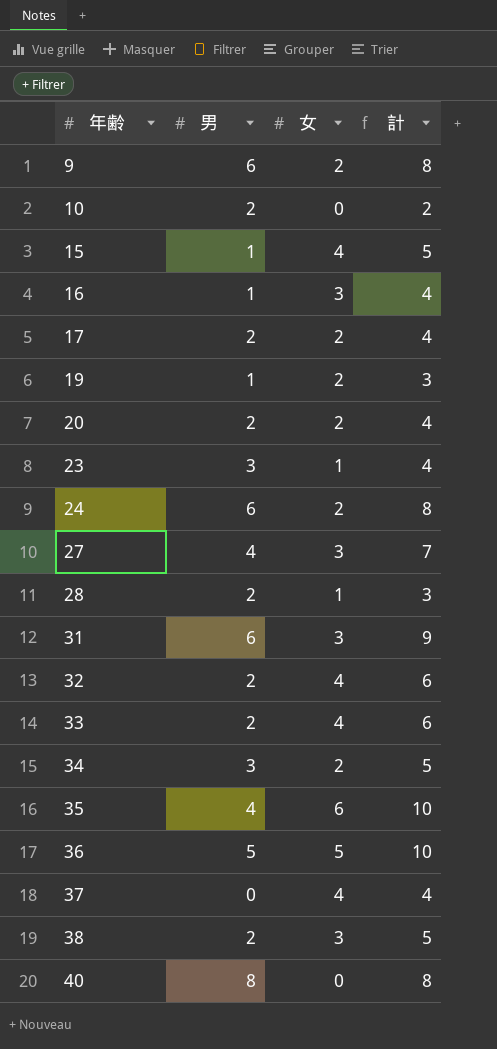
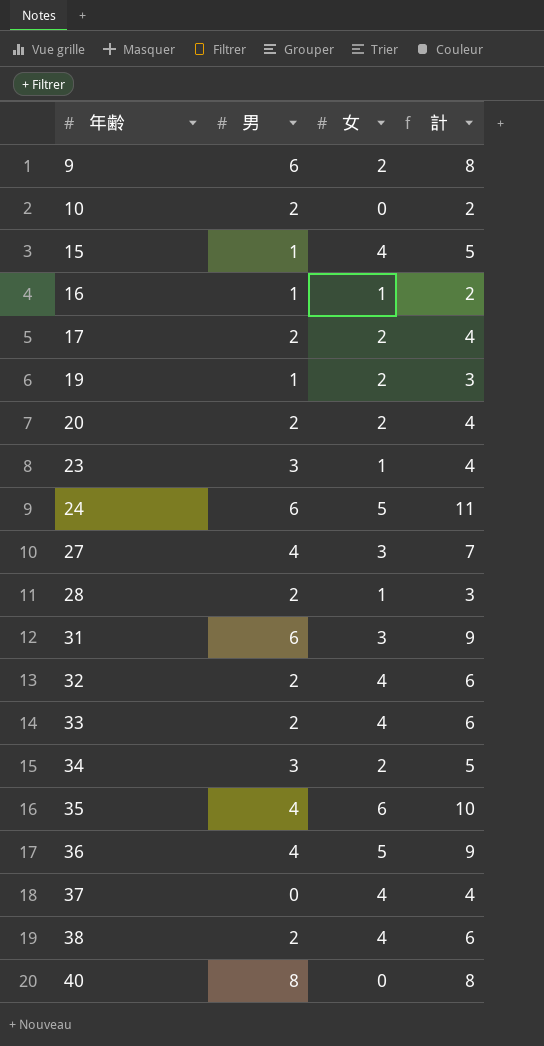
16 | 女: 3 -> 1
16 | 計: 4 -> 2
24 | 女: 2 -> 5
24 | 計: 8 -> 11
36 | 男: 5 -> 4
36 | 計: 10 -> 9
38 | 女: 3 -> 4
38 | 計: 5 -> 6

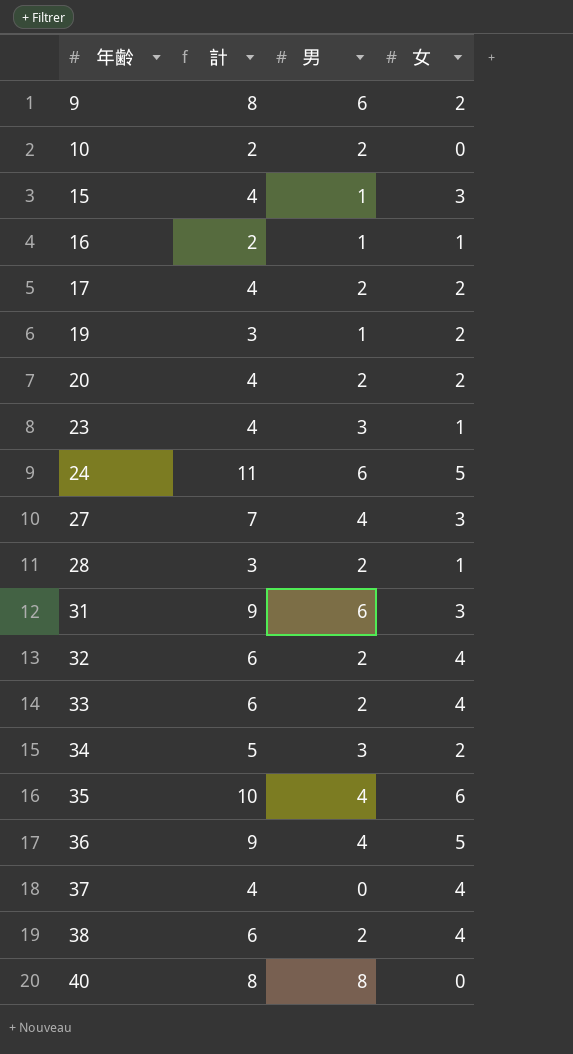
column 計 | position: 4 -> 2
15 | 計: 5 -> 4
15 | 女: 4 -> 3

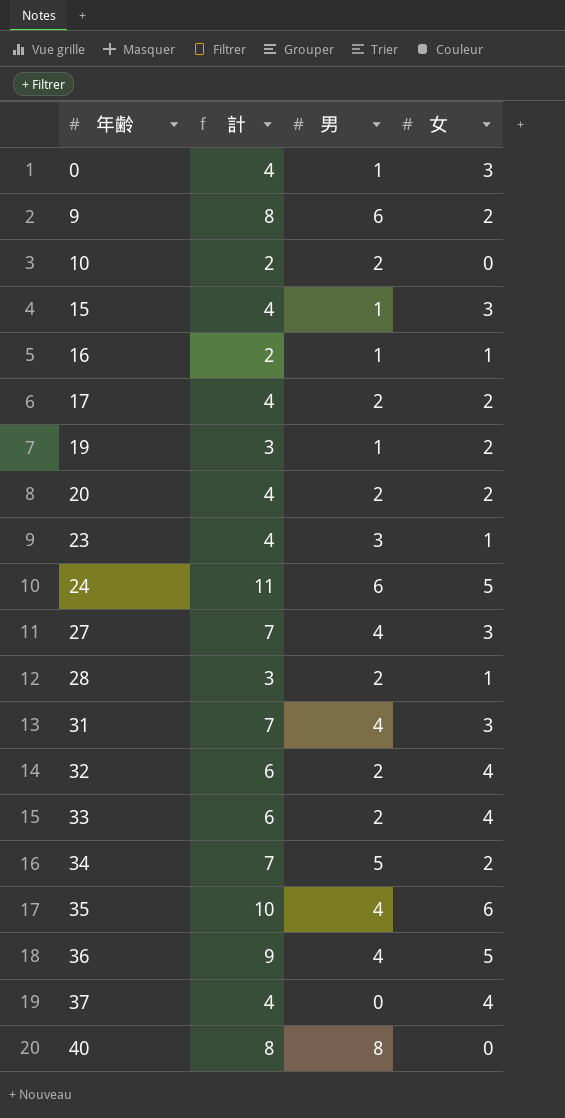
row 38: 6 | 2 | 4 -> none
row 0: none -> 4 | 1 | 3
31 | 計: 9 -> 7
31 | 男: 6 -> 4
34 | 計: 5 -> 7
34 | 男: 3 -> 5

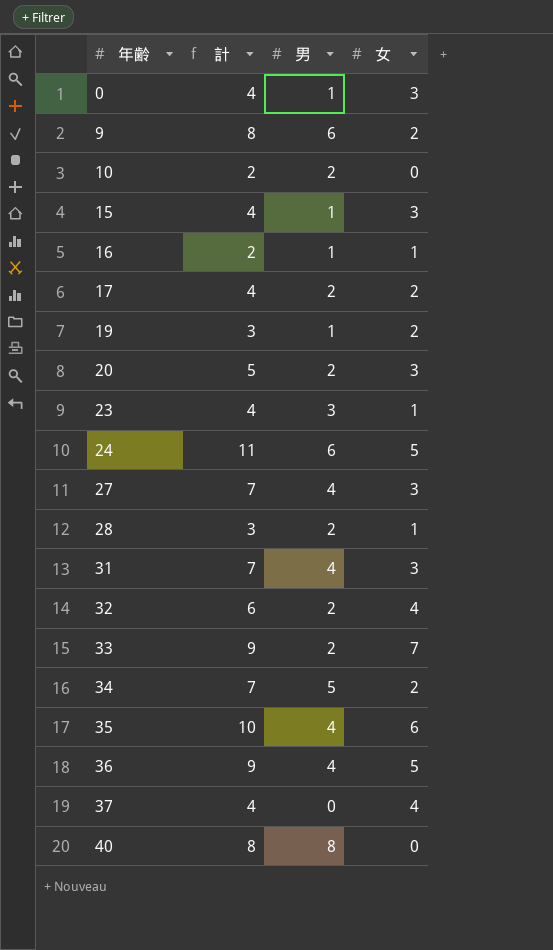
20 | 計: 4 -> 5
20 | 女: 2 -> 3
33 | 計: 6 -> 9
33 | 女: 4 -> 7

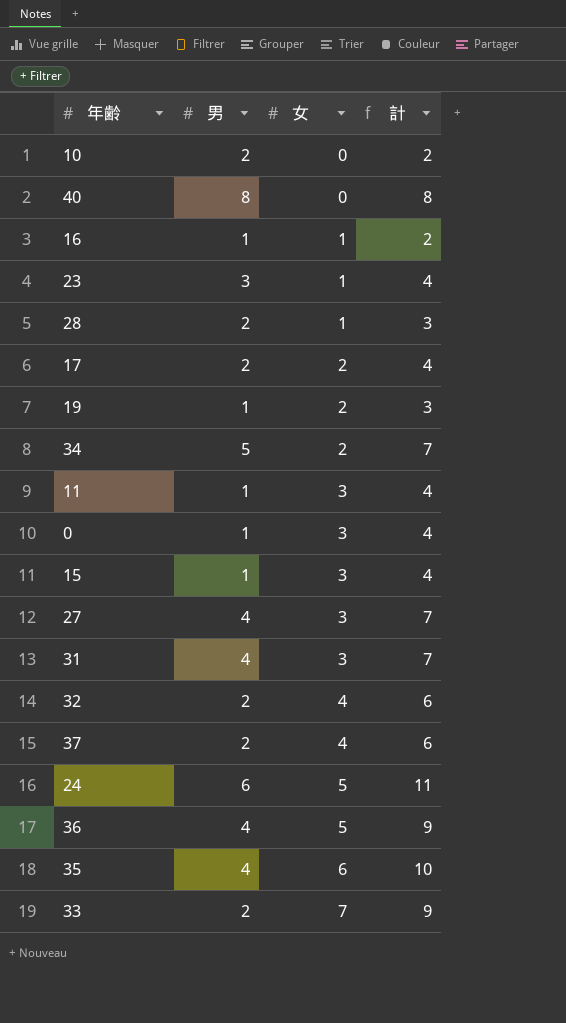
row order: 年齢 ascending -> 女 ascending
column 計 | position: 2 -> 4
row 9: 8 | 6 | 2 -> none
row 20: 5 | 2 | 3 -> none
row 11: none -> 1 | 3 | 4
37 | 男: 0 -> 2
37 | 計: 4 -> 6

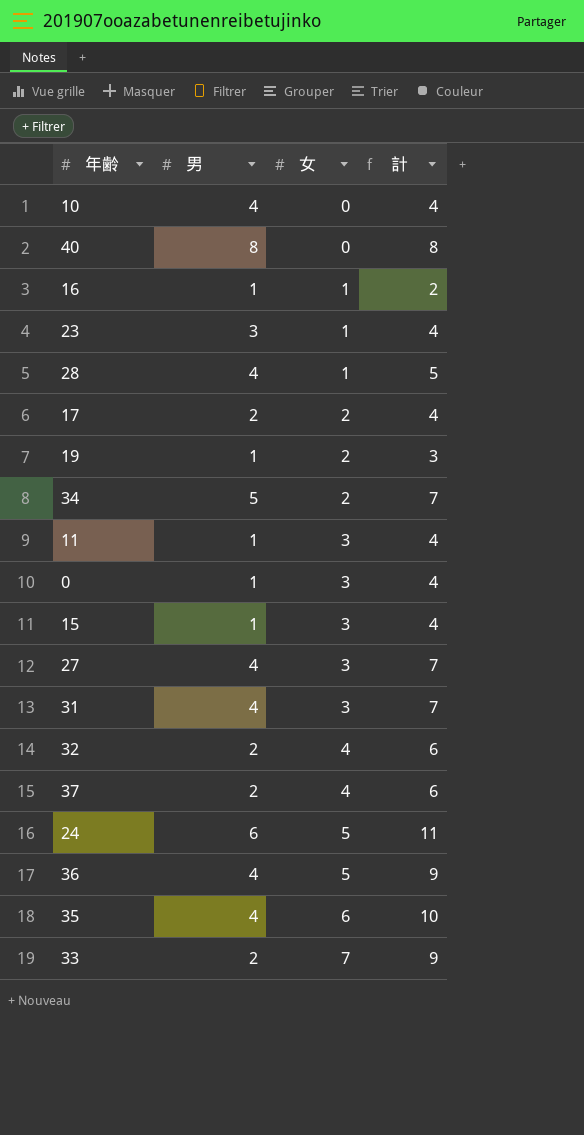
10 | 男: 2 -> 4
10 | 計: 2 -> 4
28 | 男: 2 -> 4
28 | 計: 3 -> 5

